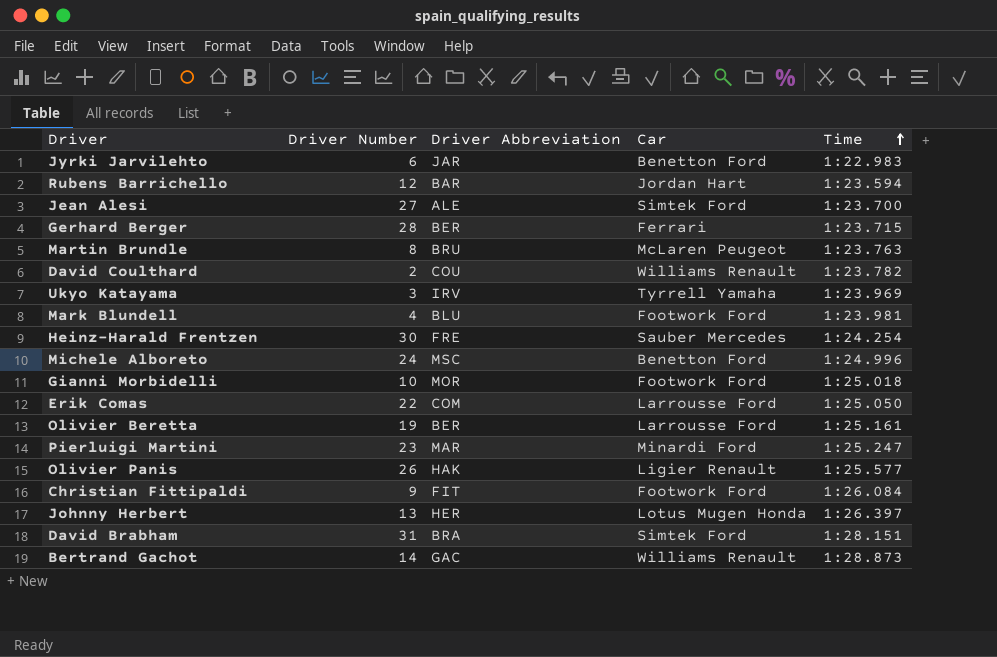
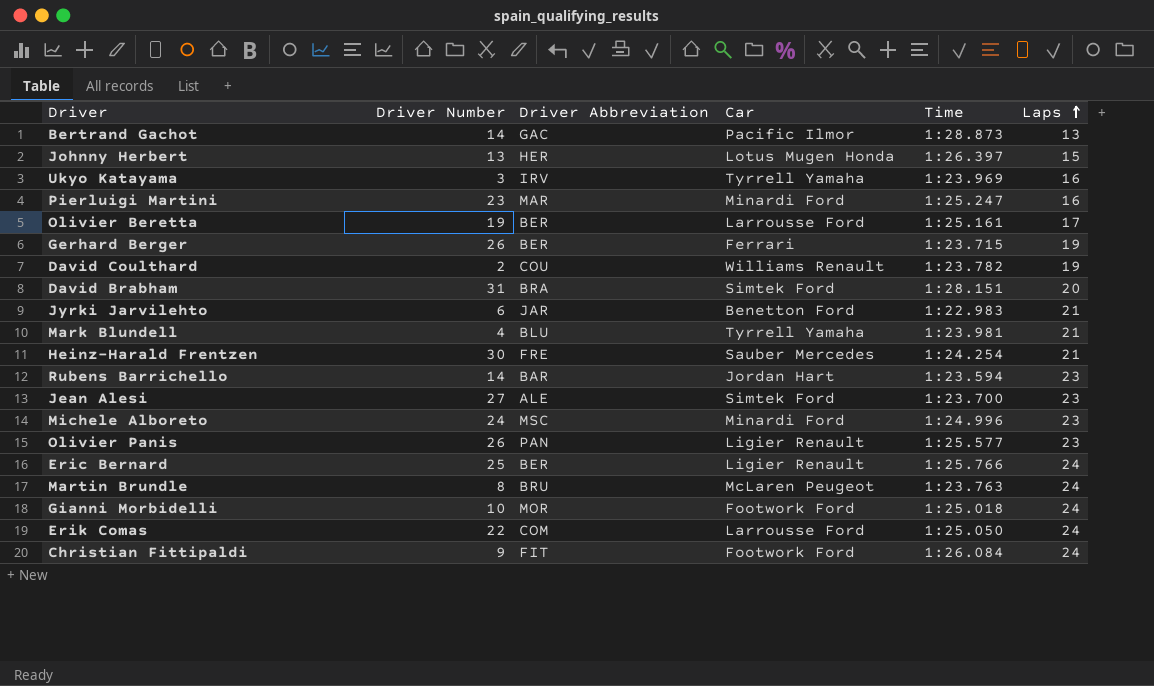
row order: Time ascending -> Laps ascending
column Laps | position: none -> 6
Bertrand Gachot | Car: Williams Renault -> Pacific Ilmor
Gerhard Berger | Driver Number: 28 -> 26
Mark Blundell | Car: Footwork Ford -> Tyrrell Yamaha
Rubens Barrichello | Driver Number: 12 -> 14
Michele Alboreto | Car: Benetton Ford -> Minardi Ford
Olivier Panis | Driver Abbreviation: HAK -> PAN
row Eric Bernard: none -> 25 | BER | Ligier Renault | 1:25.766 | 24

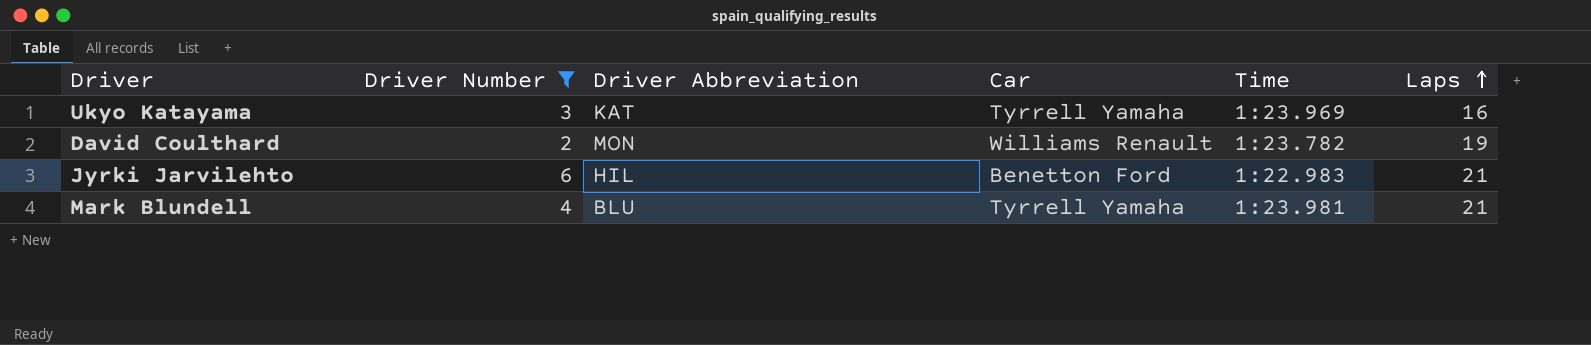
filter: none -> Driver Number <= 6
Ukyo Katayama | Driver Abbreviation: IRV -> KAT
David Coulthard | Driver Abbreviation: COU -> MON
Jyrki Jarvilehto | Driver Abbreviation: JAR -> HIL

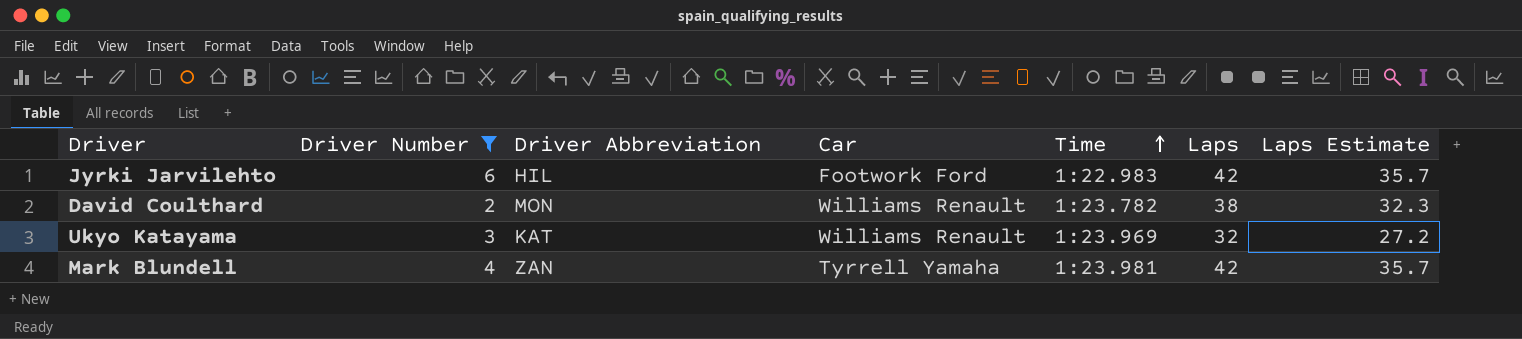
row order: Laps ascending -> Time ascending
column Laps Estimate | formula: none -> [Laps] * 0.85
Jyrki Jarvilehto | Car: Benetton Ford -> Footwork Ford
Jyrki Jarvilehto | Laps: 21 -> 42
David Coulthard | Laps: 19 -> 38
Ukyo Katayama | Car: Tyrrell Yamaha -> Williams Renault
Ukyo Katayama | Laps: 16 -> 32
Mark Blundell | Driver Abbreviation: BLU -> ZAN
Mark Blundell | Laps: 21 -> 42

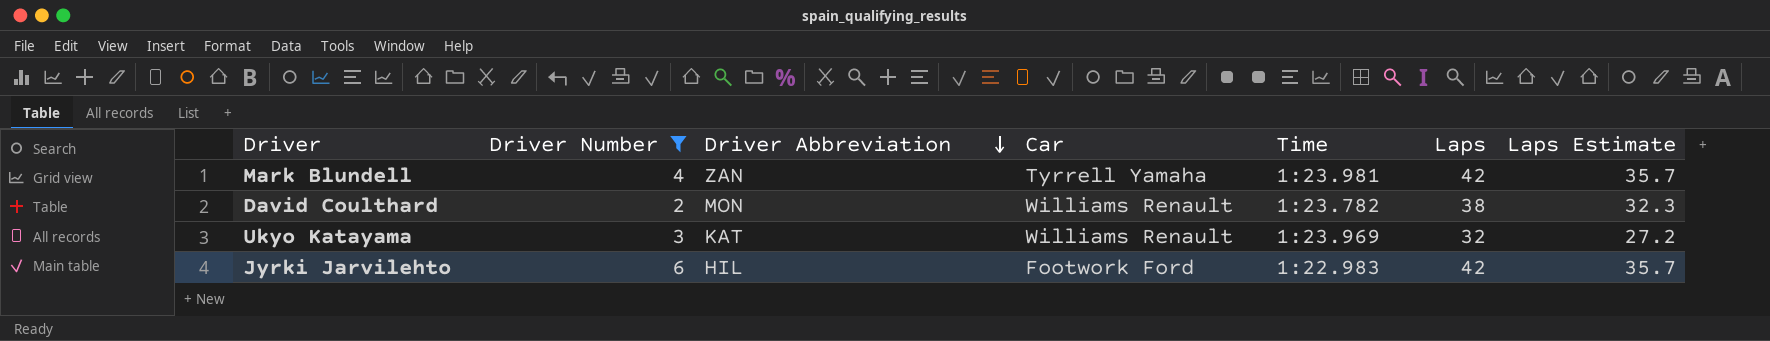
row order: Time ascending -> Driver Abbreviation descending

